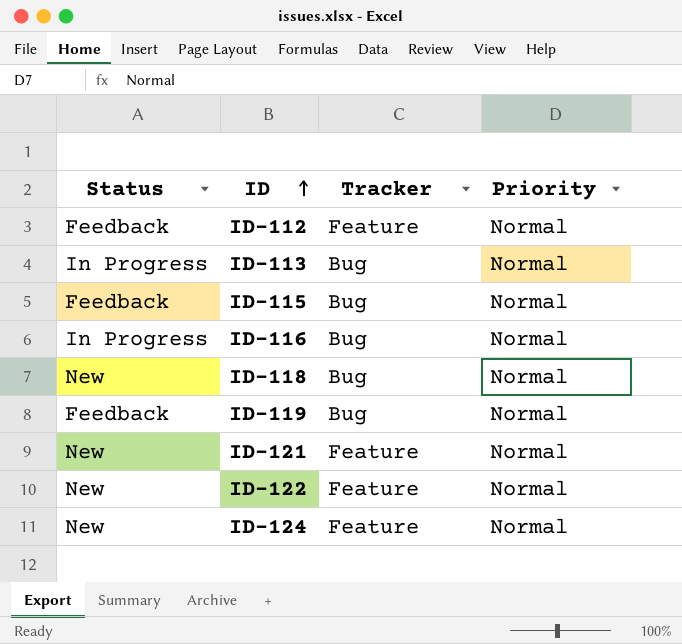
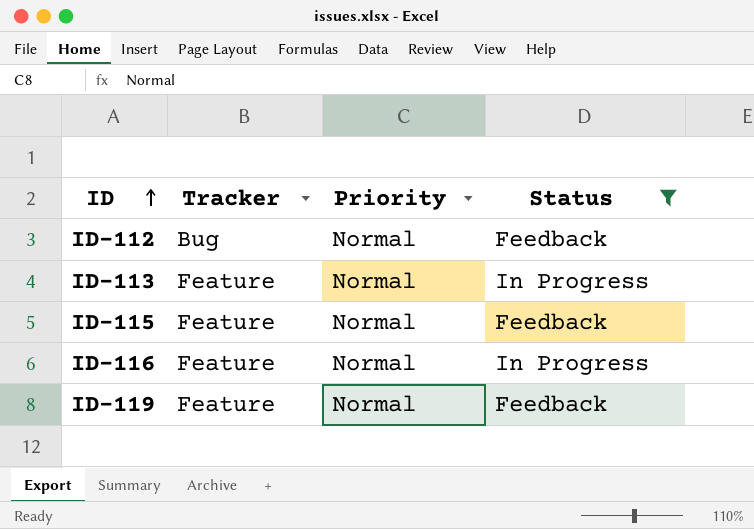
filter: none -> Status != New
column Status | position: 1 -> 4
ID-112 | Tracker: Feature -> Bug
ID-113 | Tracker: Bug -> Feature
ID-115 | Tracker: Bug -> Feature
ID-116 | Tracker: Bug -> Feature
ID-119 | Tracker: Bug -> Feature

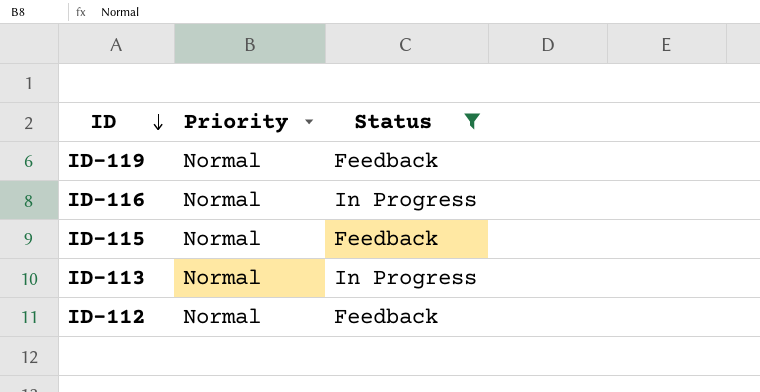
row order: ID ascending -> ID descending
column Tracker | position: 2 -> none

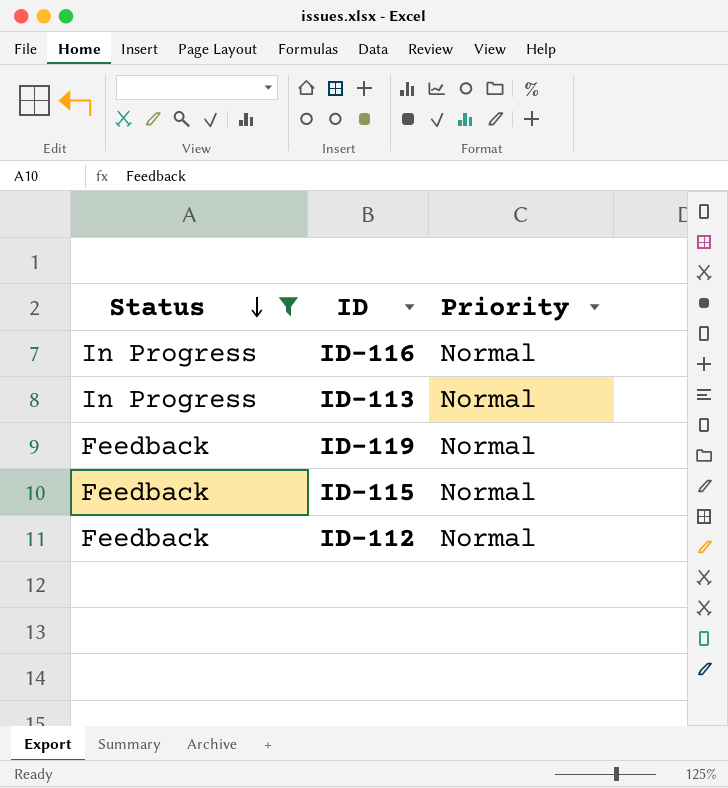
row order: ID descending -> Status descending
column Status | position: 3 -> 1

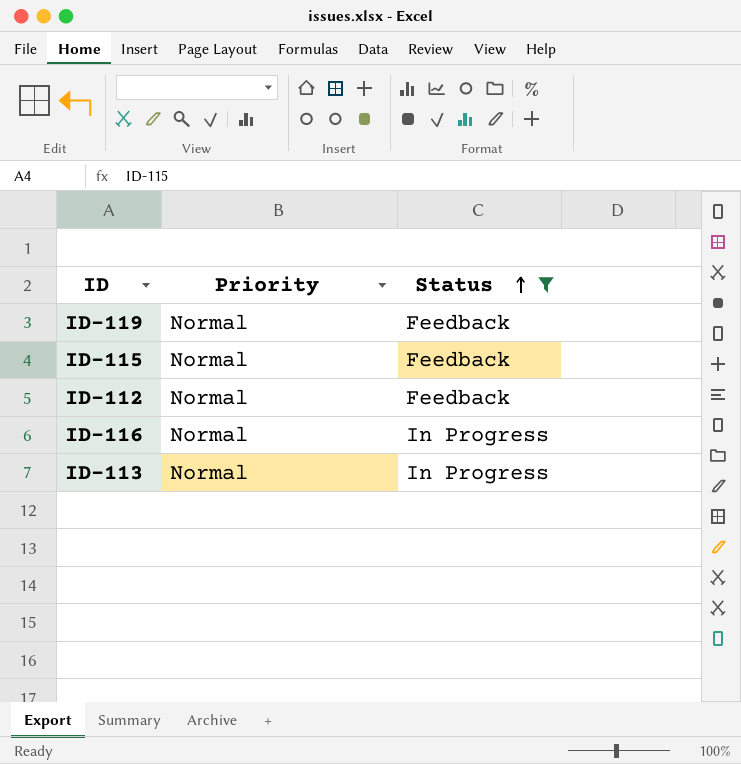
row order: Status descending -> Status ascending
column Status | position: 1 -> 3

